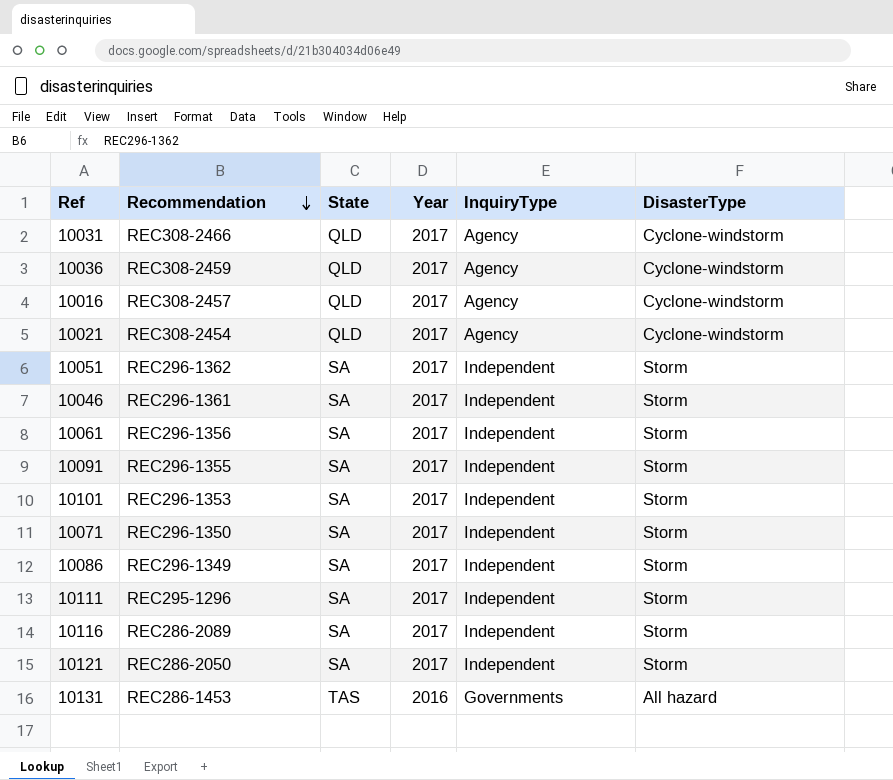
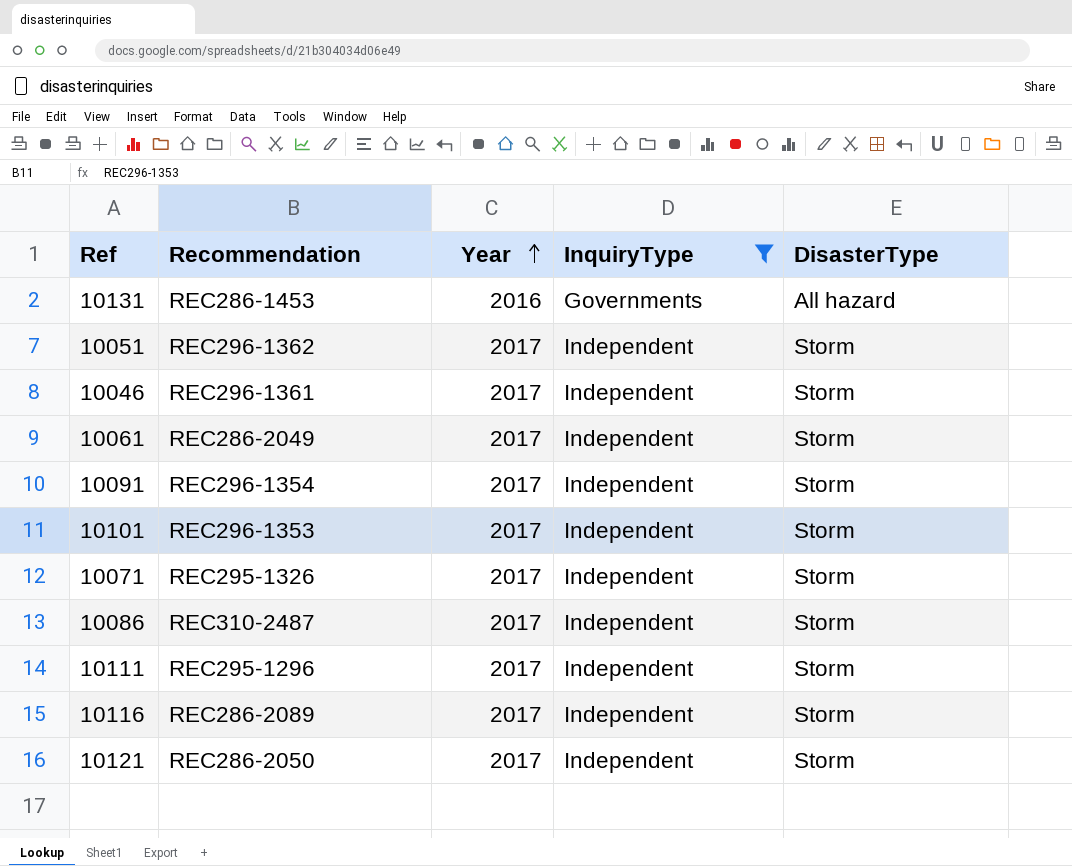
filter: none -> InquiryType != Agency
row order: Recommendation descending -> Year ascending
column State | position: 3 -> none
10061 | Recommendation: REC296-1356 -> REC286-2049
10091 | Recommendation: REC296-1355 -> REC296-1354
10071 | Recommendation: REC296-1350 -> REC295-1326
10086 | Recommendation: REC296-1349 -> REC310-2487

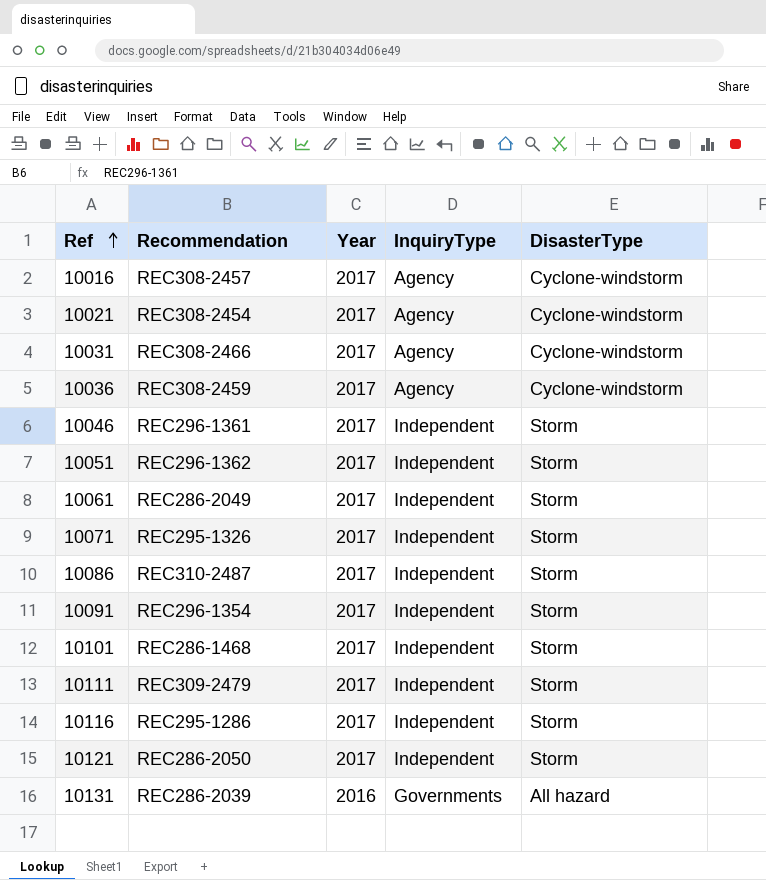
filter: InquiryType != Agency -> none
row order: Year ascending -> Ref ascending
10101 | Recommendation: REC296-1353 -> REC286-1468
10111 | Recommendation: REC295-1296 -> REC309-2479
10116 | Recommendation: REC286-2089 -> REC295-1286
10131 | Recommendation: REC286-1453 -> REC286-2039

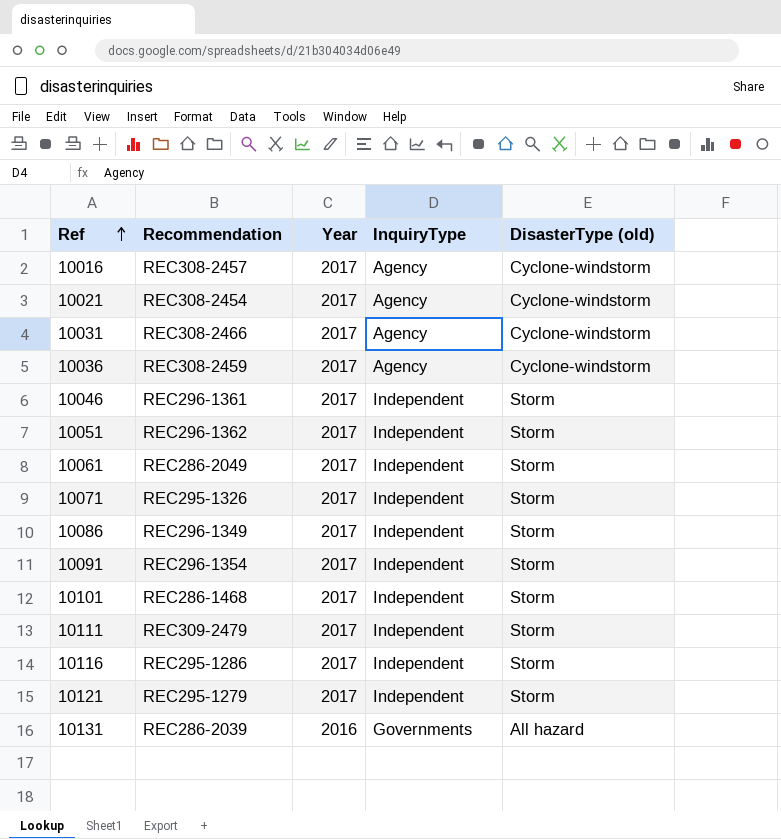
column name: DisasterType -> DisasterType (old)
10086 | Recommendation: REC310-2487 -> REC296-1349
10121 | Recommendation: REC286-2050 -> REC295-1279

